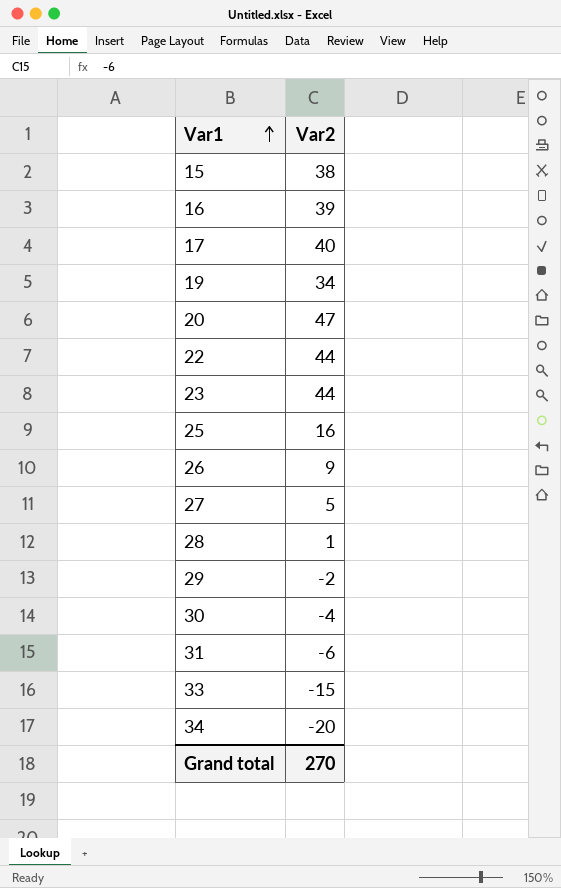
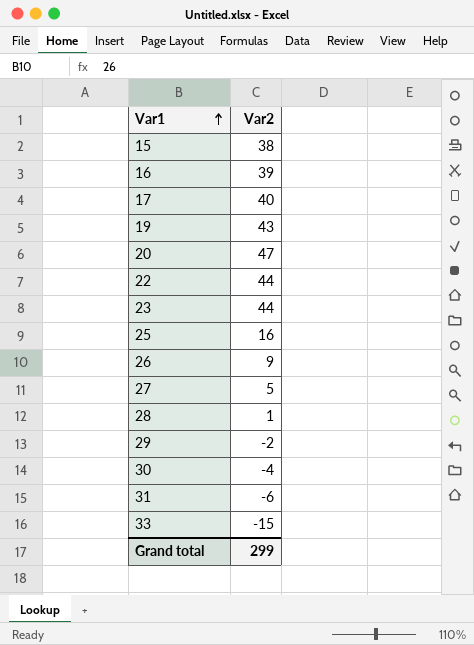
row 34: -20 -> none
19 | Var2: 34 -> 43
Grand total | Var2: 270 -> 299

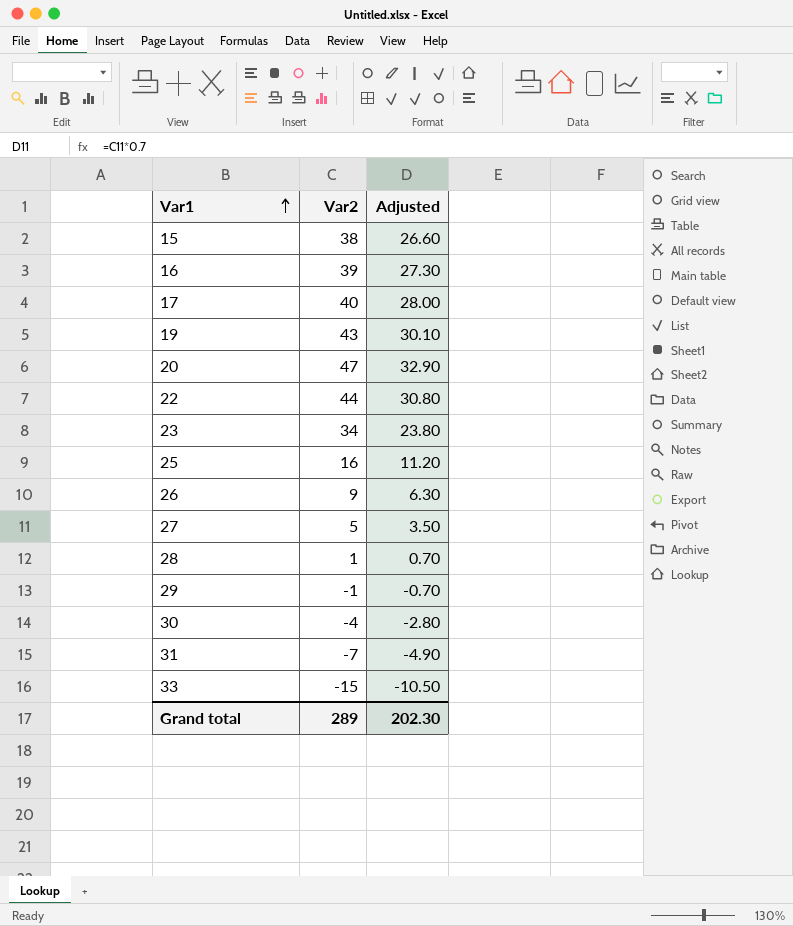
column Adjusted | formula: none -> [Var2] * 0.7
23 | Var2: 44 -> 34
29 | Var2: -2 -> -1
31 | Var2: -6 -> -7
Grand total | Var2: 299 -> 289

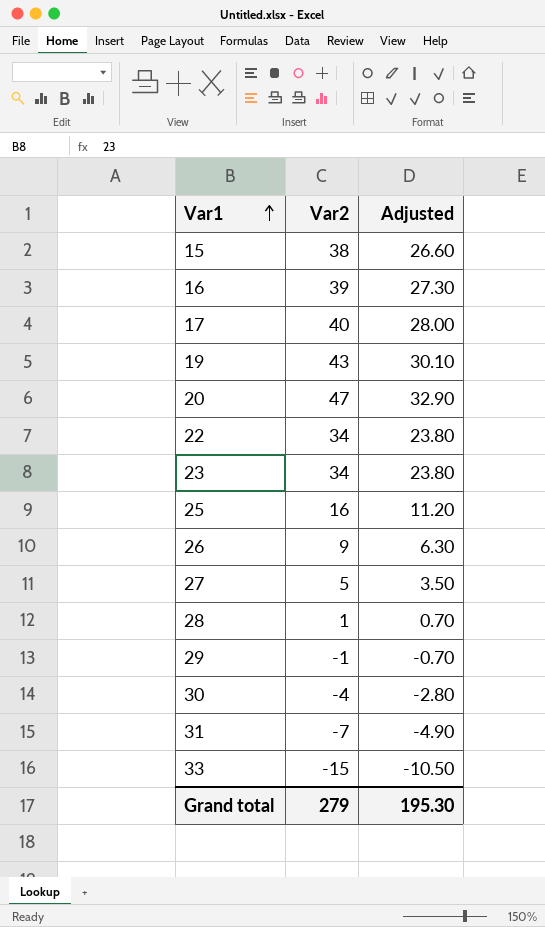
22 | Var2: 44 -> 34
22 | Adjusted: 30.80 -> 23.80
Grand total | Var2: 289 -> 279
Grand total | Adjusted: 202.30 -> 195.30

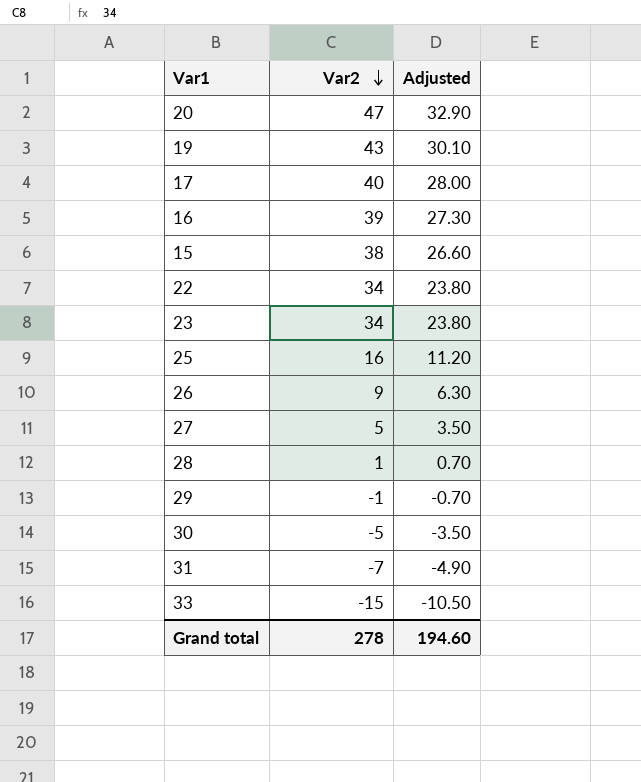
row order: Var1 ascending -> Var2 descending
30 | Var2: -4 -> -5
30 | Adjusted: -2.80 -> -3.50
Grand total | Var2: 279 -> 278
Grand total | Adjusted: 195.30 -> 194.60

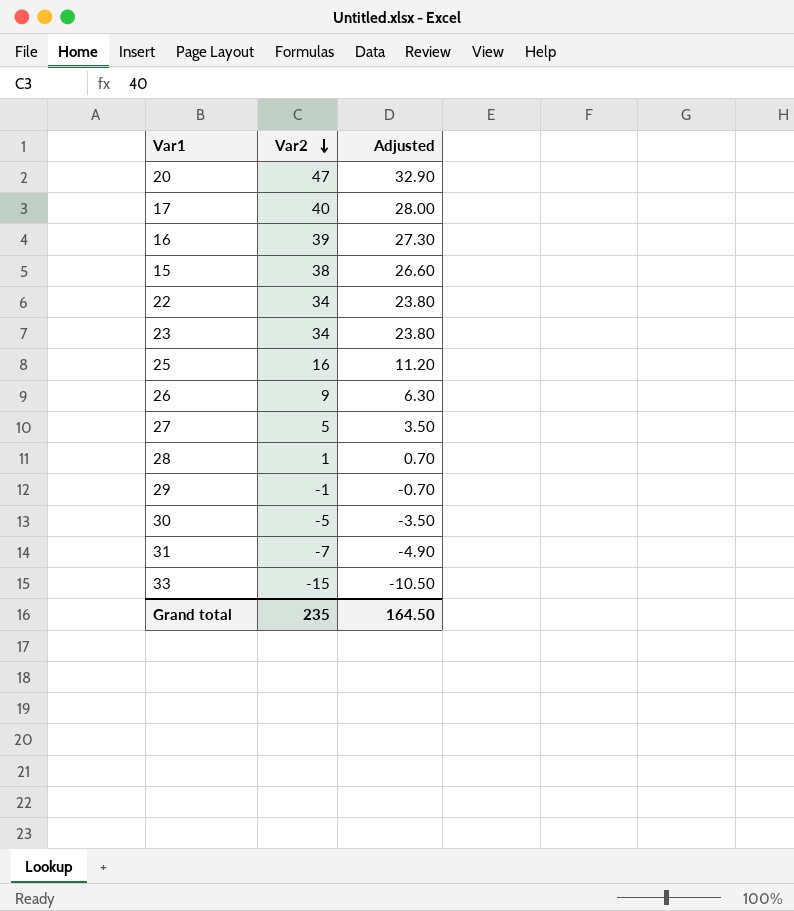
row 19: 43 | 30.10 -> none
Grand total | Var2: 278 -> 235
Grand total | Adjusted: 194.60 -> 164.50

